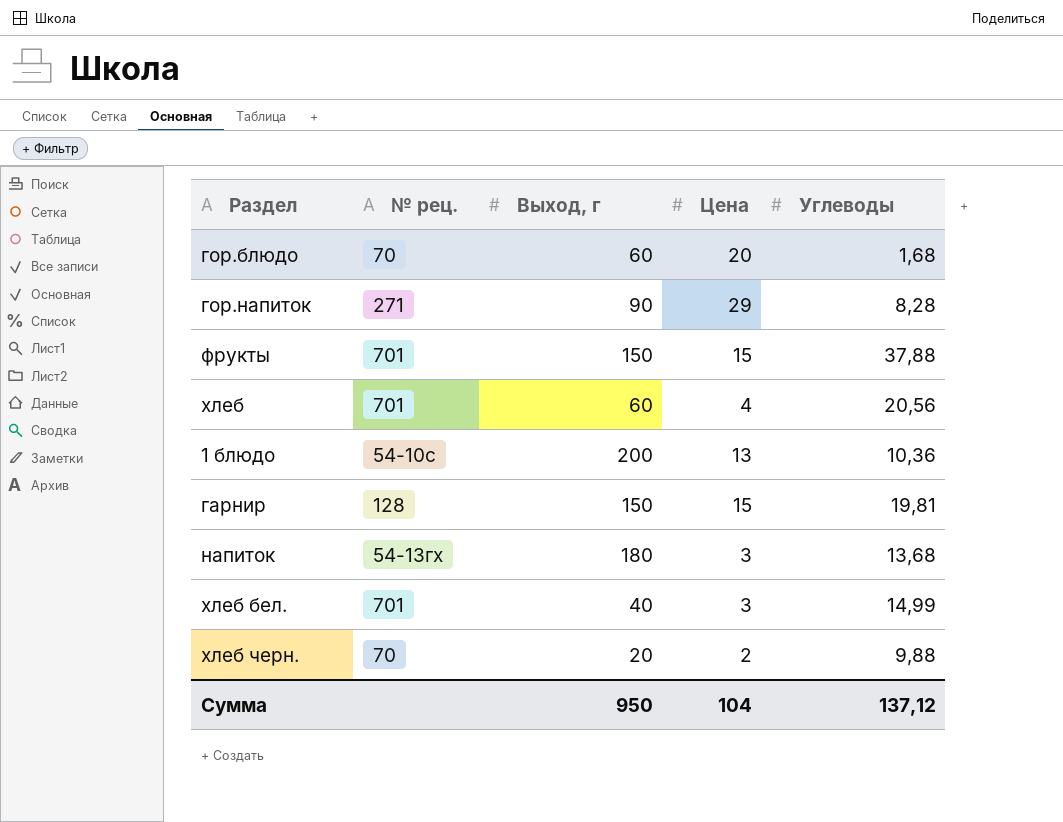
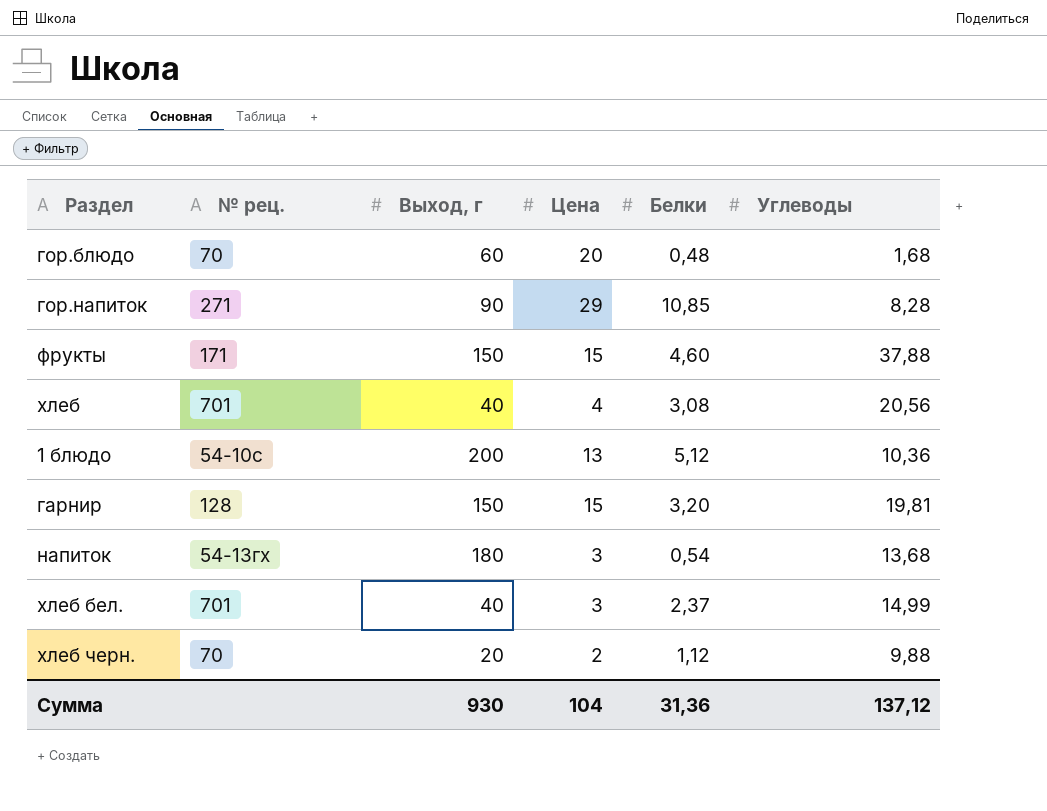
column Белки | position: none -> 5
фрукты | № рец.: 701 -> 171
хлеб | Выход, г: 60 -> 40
Сумма | Выход, г: 950 -> 930

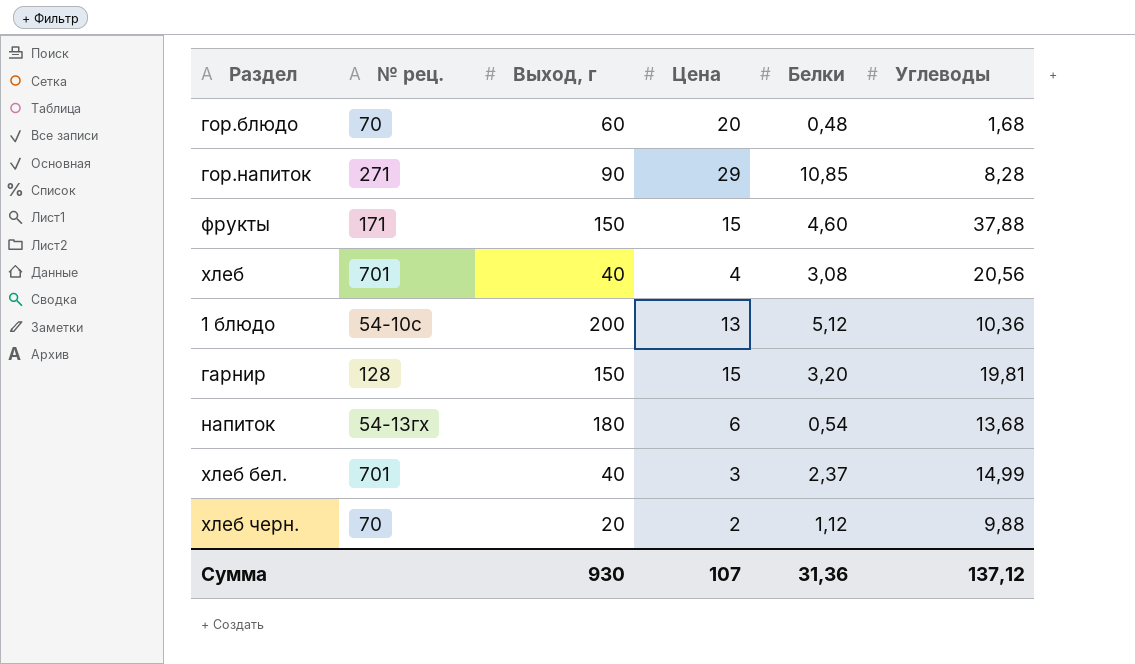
напиток | Цена: 3 -> 6
Сумма | Цена: 104 -> 107

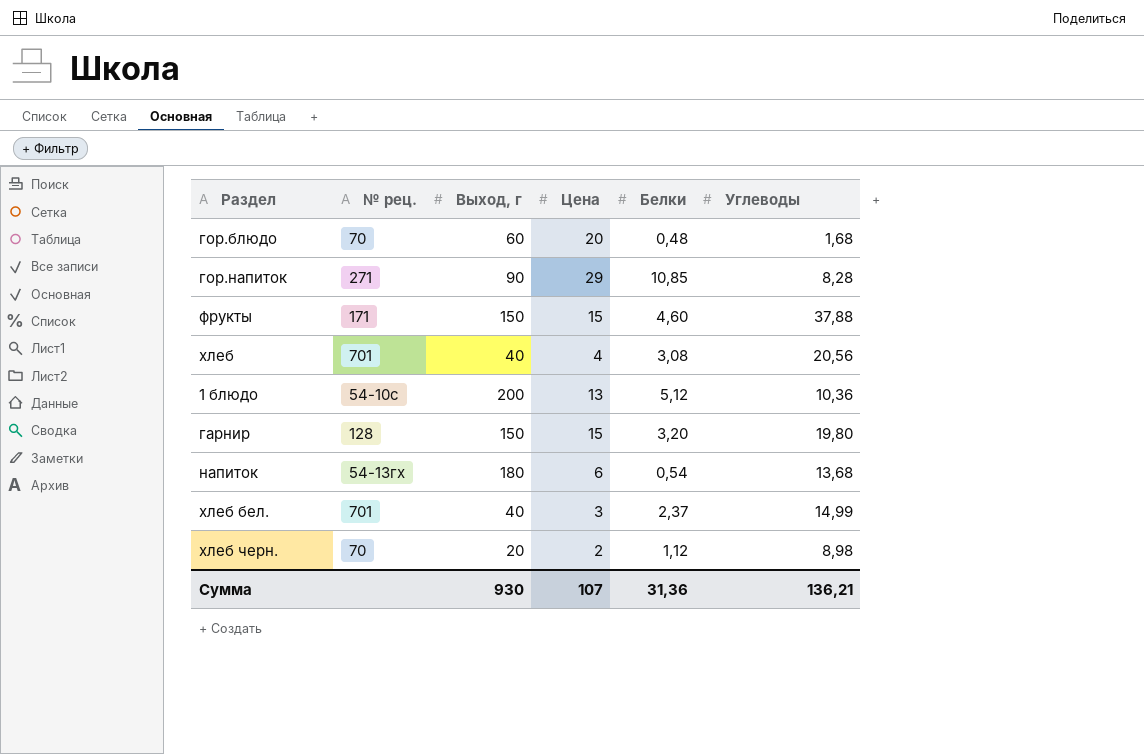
гарнир | Углеводы: 19,81 -> 19,80
хлеб черн. | Углеводы: 9,88 -> 8,98
Сумма | Углеводы: 137,12 -> 136,21

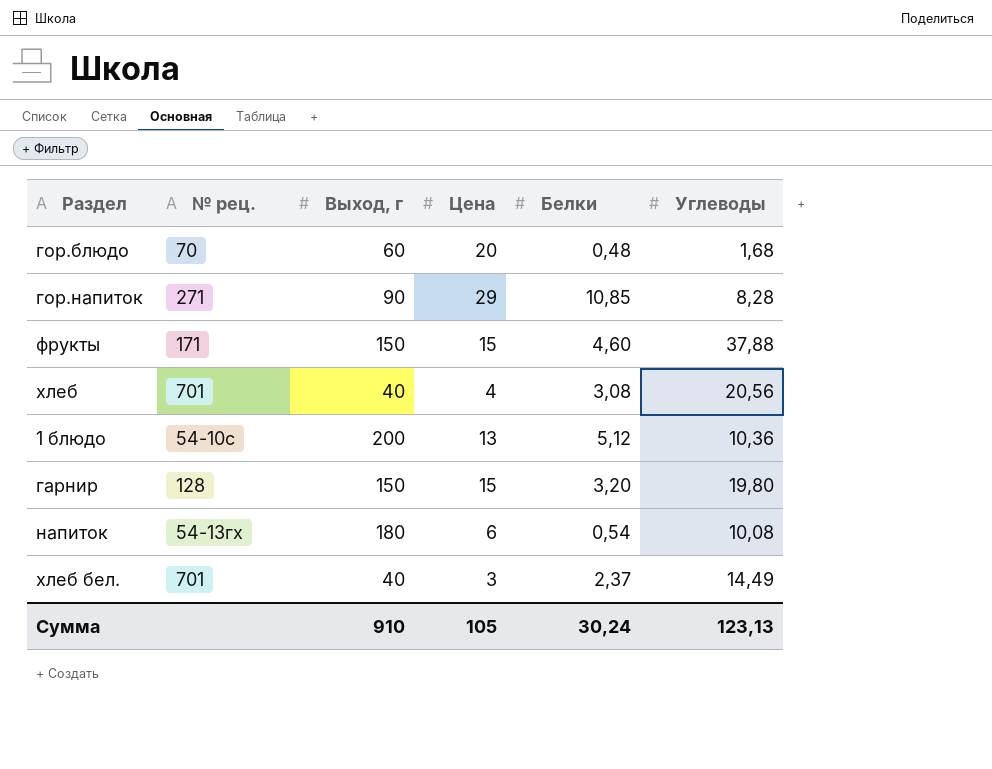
row хлеб черн.: 70 | 20 | 2 | 1,12 | 8,98 -> none
напиток | Углеводы: 13,68 -> 10,08
хлеб бел. | Углеводы: 14,99 -> 14,49
Сумма | Выход, г: 930 -> 910
Сумма | Цена: 107 -> 105
Сумма | Белки: 31,36 -> 30,24
Сумма | Углеводы: 136,21 -> 123,13

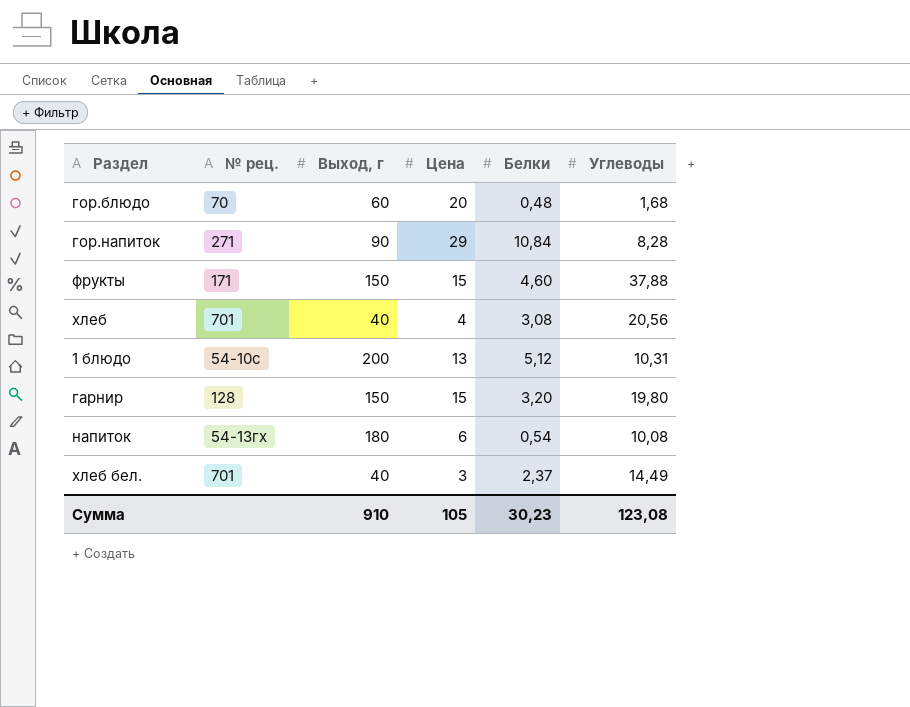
гор.напиток | Белки: 10,85 -> 10,84
1 блюдо | Углеводы: 10,36 -> 10,31
Сумма | Белки: 30,24 -> 30,23
Сумма | Углеводы: 123,13 -> 123,08

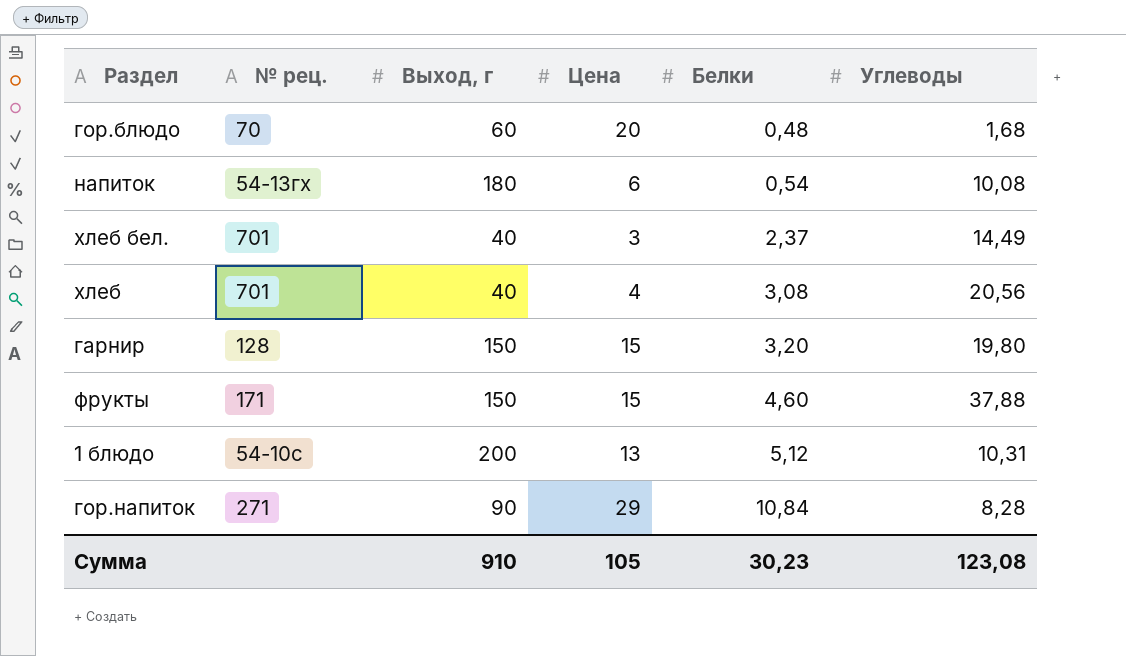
row order: none -> Белки ascending

